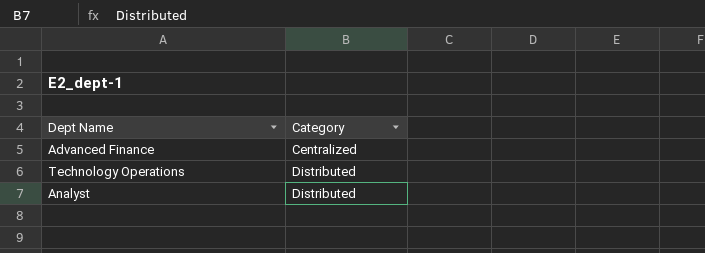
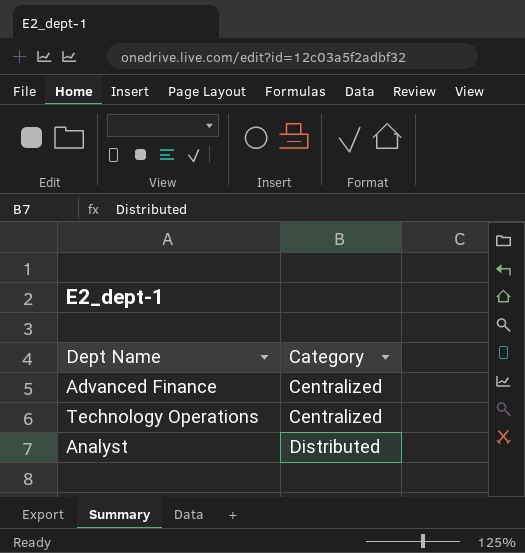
Technology Operations | Category: Distributed -> Centralized

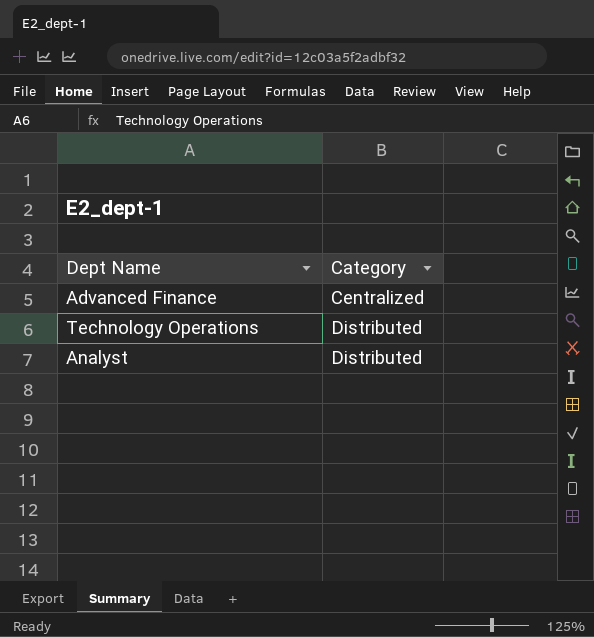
Technology Operations | Category: Centralized -> Distributed

